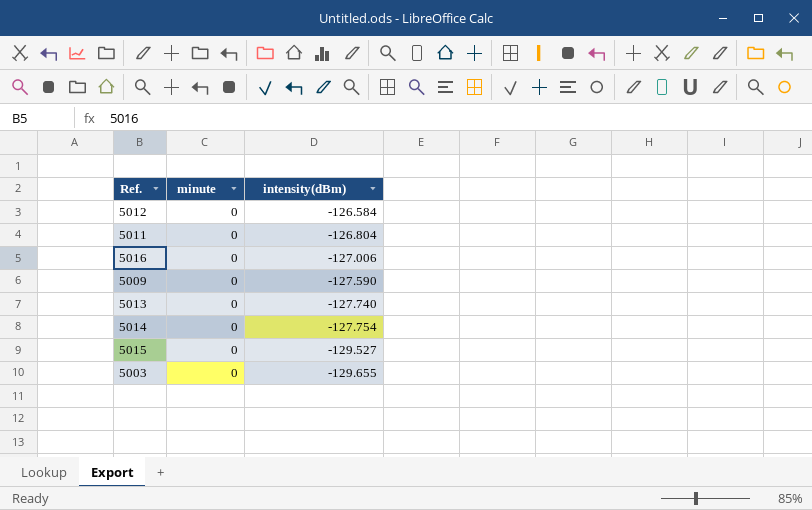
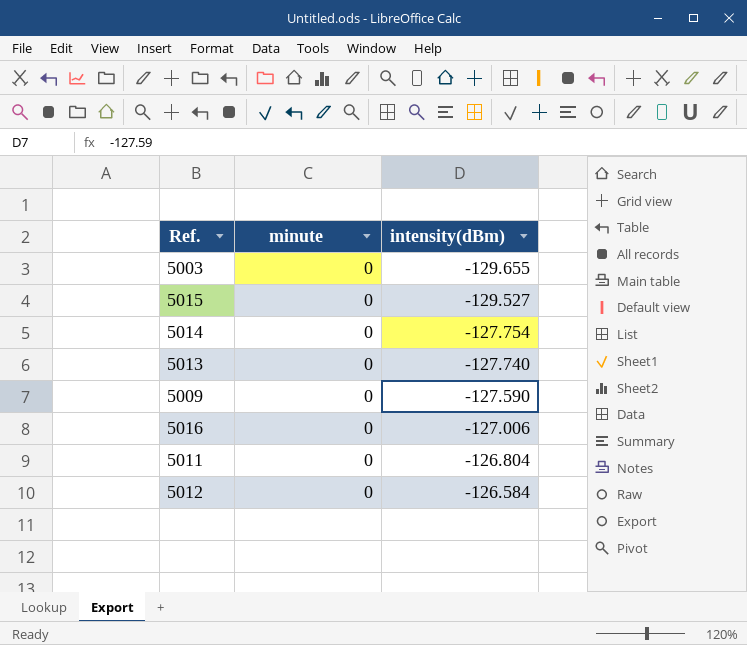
row order: intensity(dBm) descending -> intensity(dBm) ascending

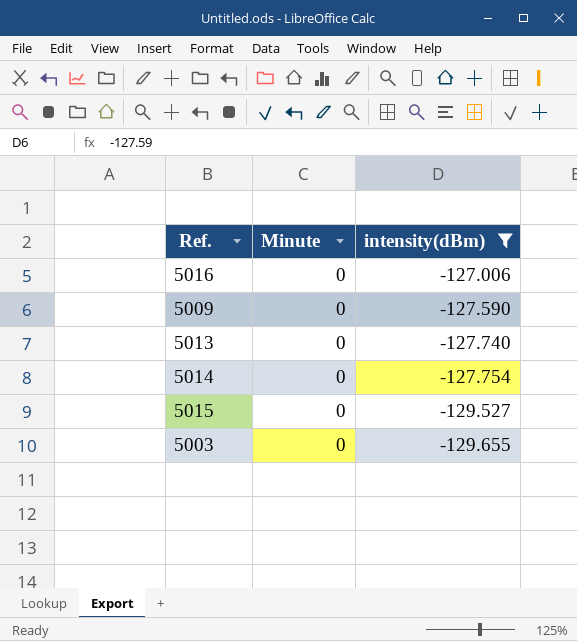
filter: none -> intensity(dBm) <= -127.006
row order: intensity(dBm) ascending -> intensity(dBm) descending
column name: minute -> Minute

